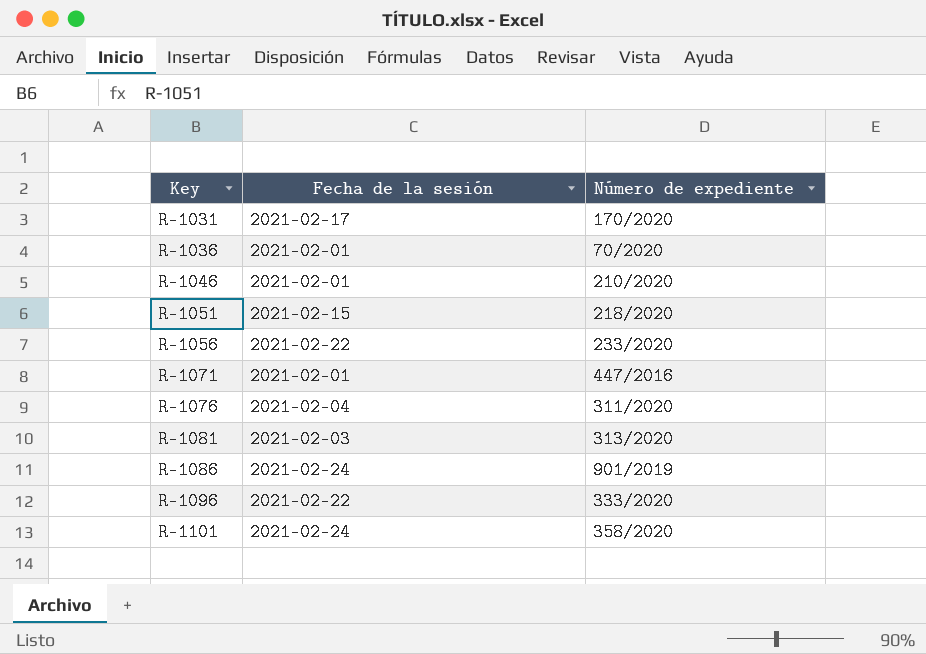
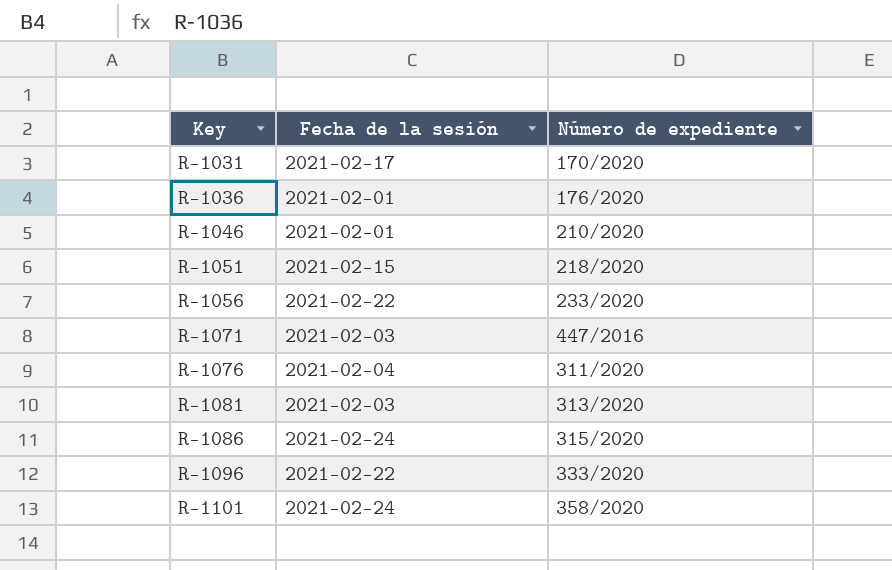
R-1036 | Número de expediente: 70/2020 -> 176/2020
R-1071 | Fecha de la sesión: 2021-02-01 -> 2021-02-03
R-1086 | Número de expediente: 901/2019 -> 315/2020

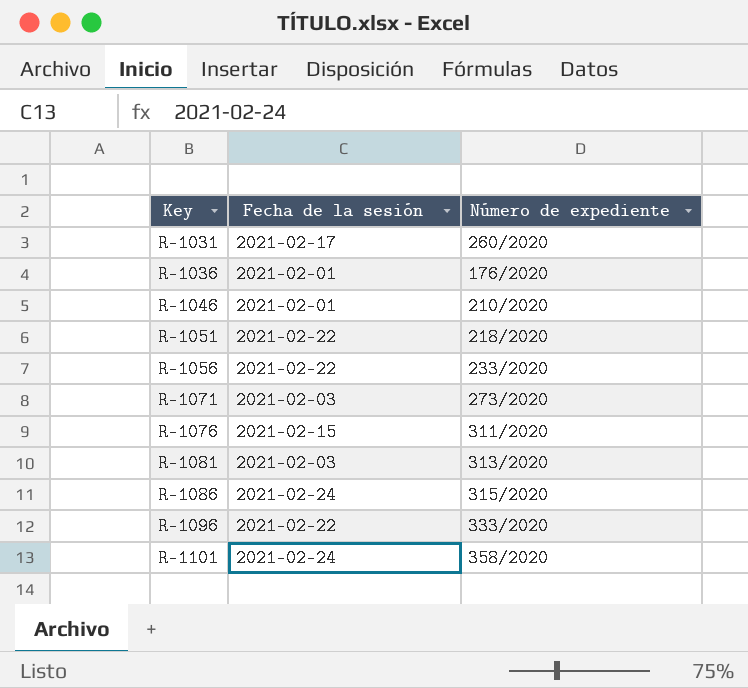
R-1031 | Número de expediente: 170/2020 -> 260/2020
R-1051 | Fecha de la sesión: 2021-02-15 -> 2021-02-22
R-1071 | Número de expediente: 447/2016 -> 273/2020
R-1076 | Fecha de la sesión: 2021-02-04 -> 2021-02-15

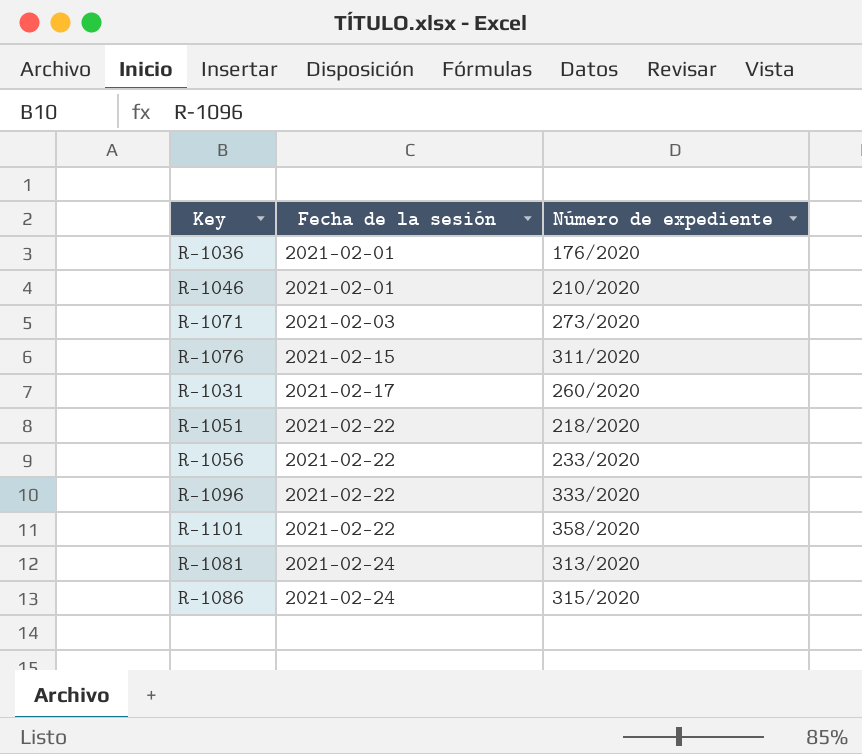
row order: Key ascending -> Fecha de la sesión ascending
R-1101 | Fecha de la sesión: 2021-02-24 -> 2021-02-22
R-1081 | Fecha de la sesión: 2021-02-03 -> 2021-02-24

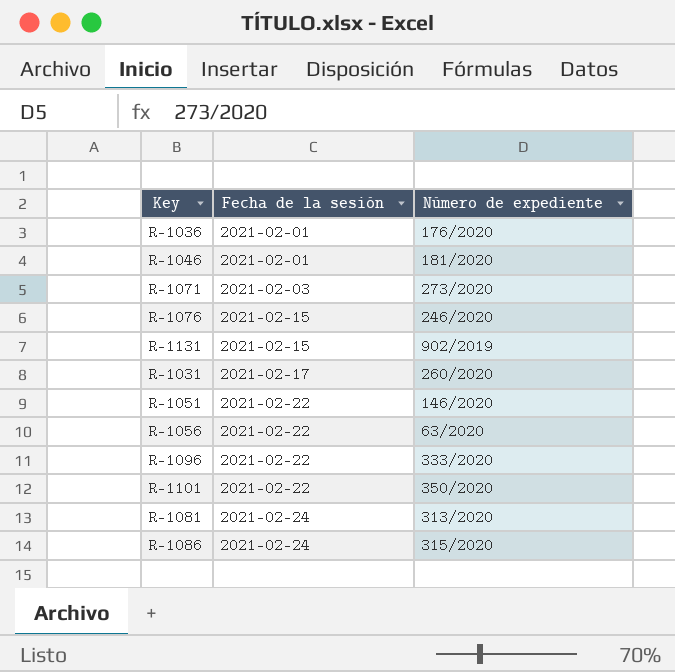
R-1046 | Número de expediente: 210/2020 -> 181/2020
R-1076 | Número de expediente: 311/2020 -> 246/2020
row R-1131: none -> 2021-02-15 | 902/2019
R-1051 | Número de expediente: 218/2020 -> 146/2020
R-1056 | Número de expediente: 233/2020 -> 63/2020
R-1101 | Número de expediente: 358/2020 -> 350/2020

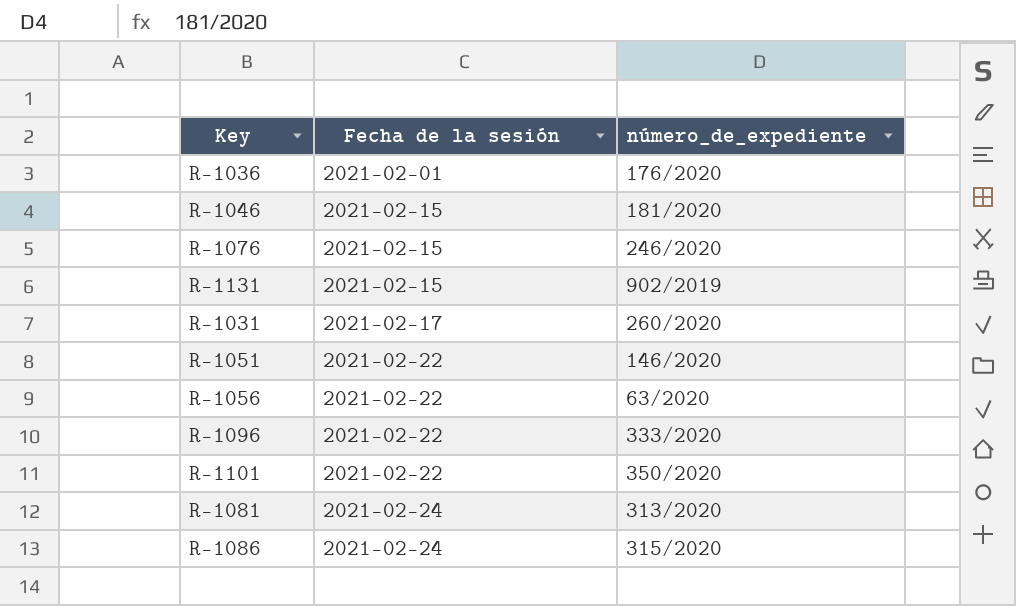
column name: Número de expediente -> número_de_expediente
row R-1071: 2021-02-03 | 273/2020 -> none
R-1046 | Fecha de la sesión: 2021-02-01 -> 2021-02-15

